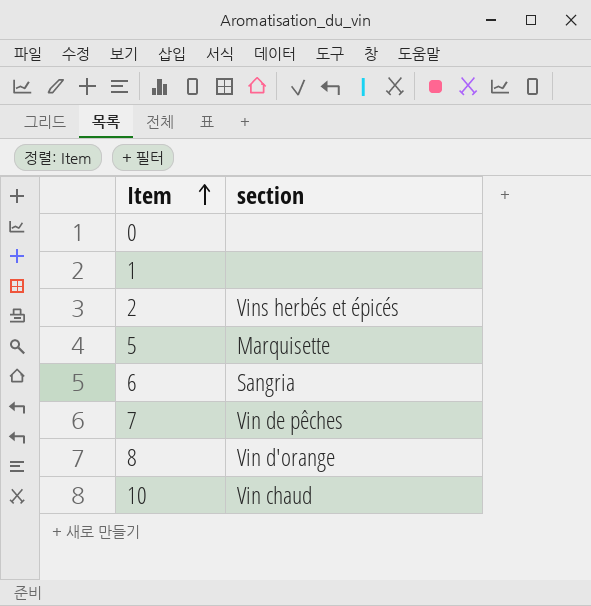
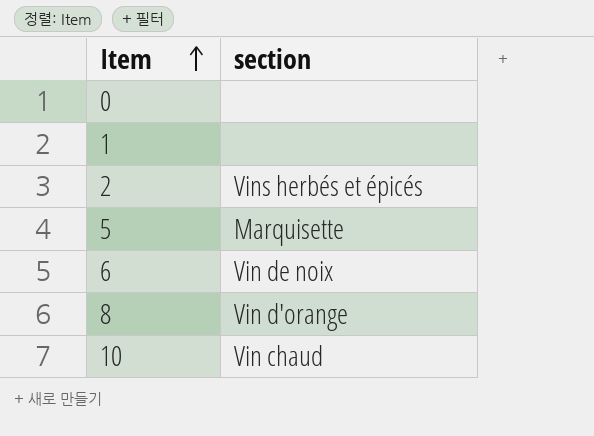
row 7: Vin de pêches -> none
6 | section: Sangria -> Vin de noix

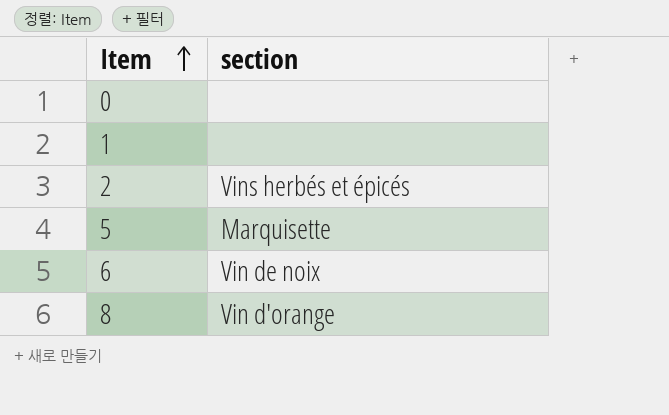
row 10: Vin chaud -> none

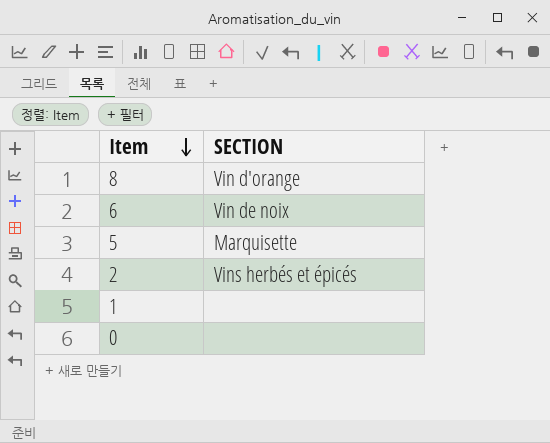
row order: Item ascending -> Item descending
column name: section -> SECTION

